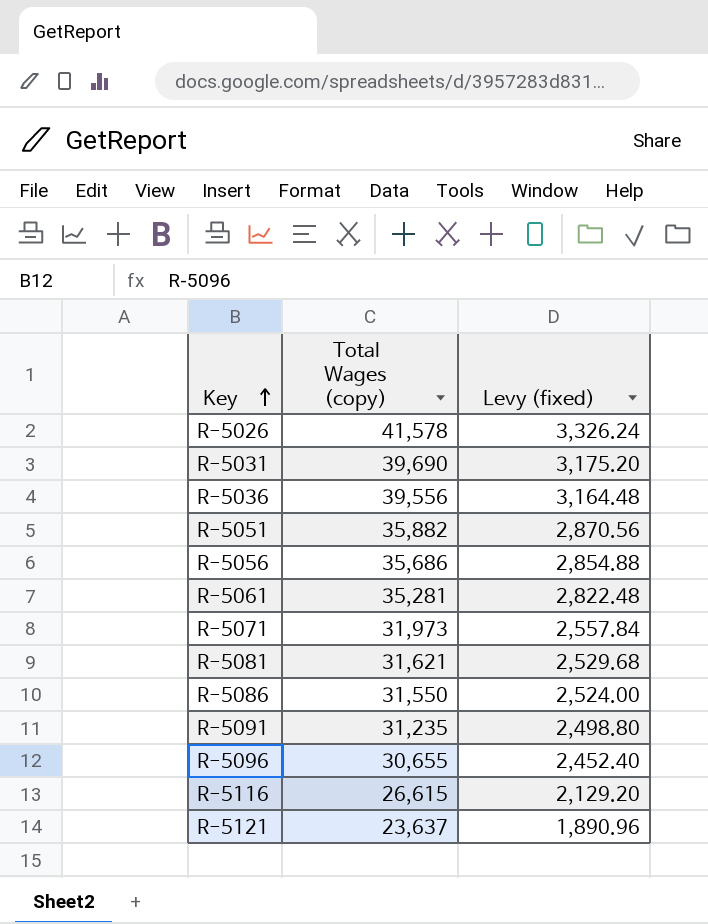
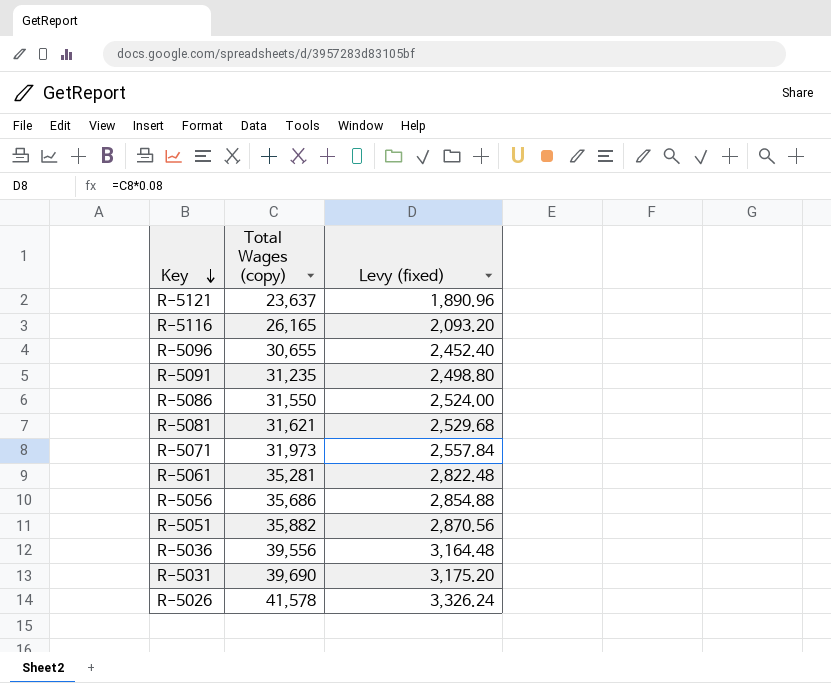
row order: Key ascending -> Key descending
R-5116 | Total Wages (copy): 26,615 -> 26,165
R-5116 | Levy (fixed): 2,129.20 -> 2,093.20

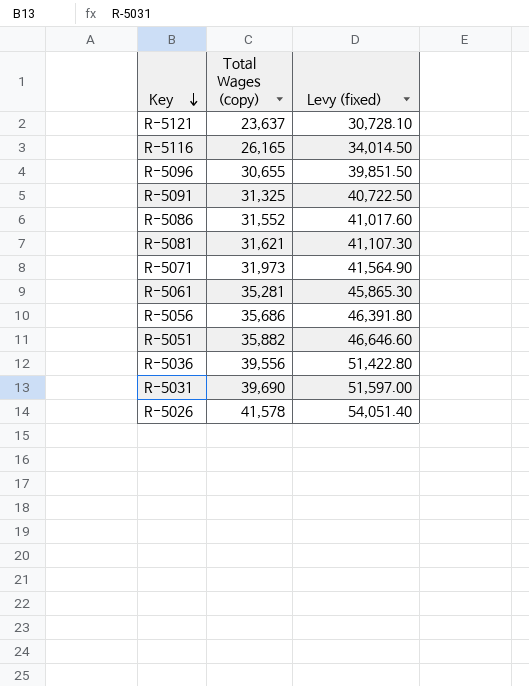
column Levy (fixed) | formula: [Total Wages (copy)] * 0.08 -> [Total Wages (copy)] * 1.3
R-5091 | Total Wages (copy): 31,235 -> 31,325
R-5086 | Total Wages (copy): 31,550 -> 31,552

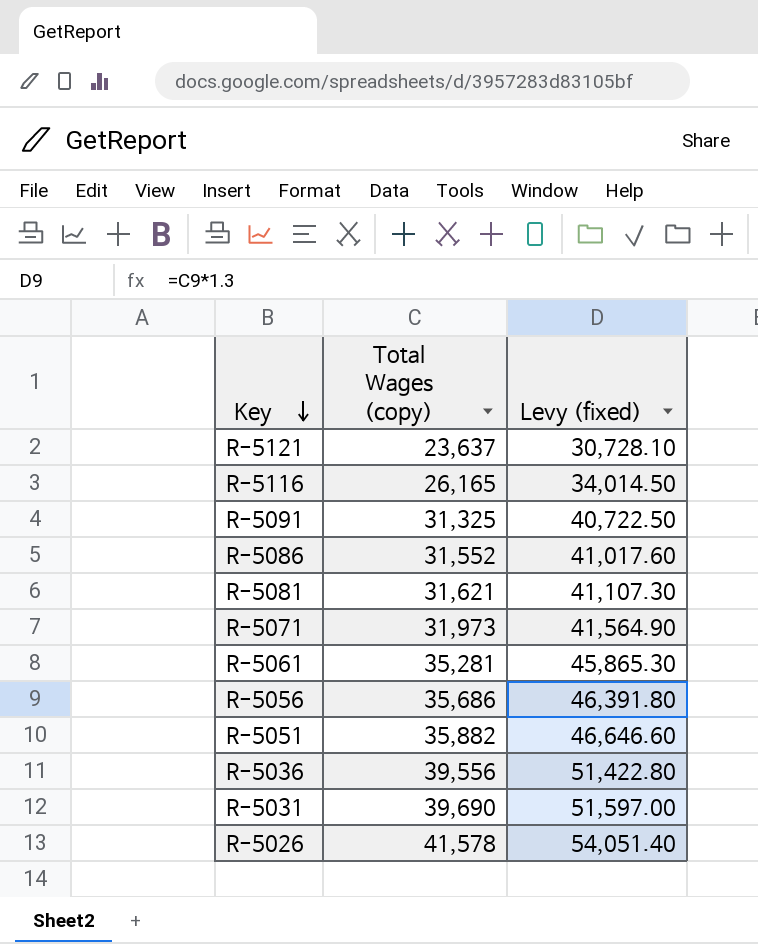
row R-5096: 30,655 | 39,851.50 -> none

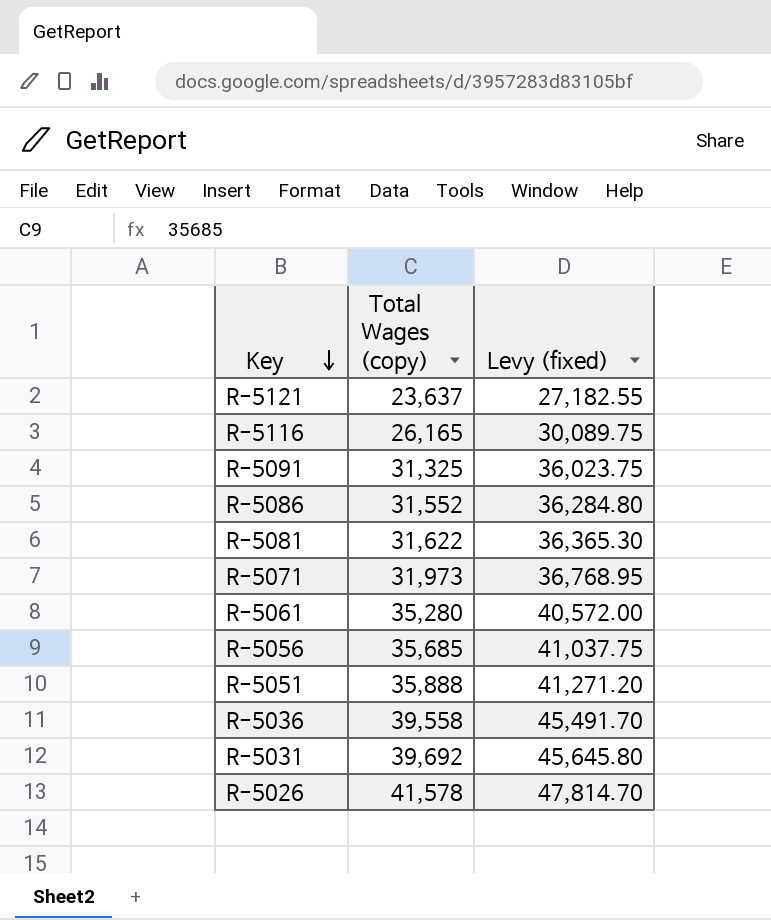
column Levy (fixed) | formula: [Total Wages (copy)] * 1.3 -> [Total Wages (copy)] * 1.15
R-5081 | Total Wages (copy): 31,621 -> 31,622
R-5061 | Total Wages (copy): 35,281 -> 35,280
R-5056 | Total Wages (copy): 35,686 -> 35,685
R-5051 | Total Wages (copy): 35,882 -> 35,888
R-5036 | Total Wages (copy): 39,556 -> 39,558
R-5031 | Total Wages (copy): 39,690 -> 39,692

